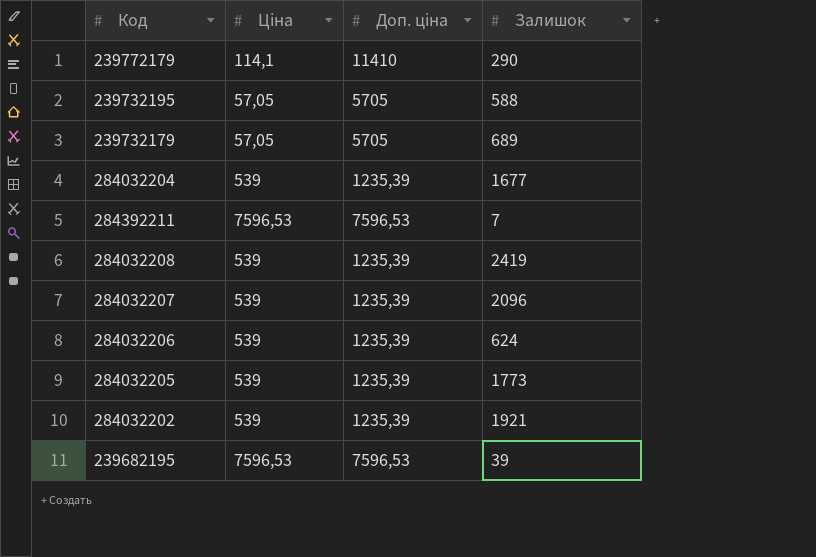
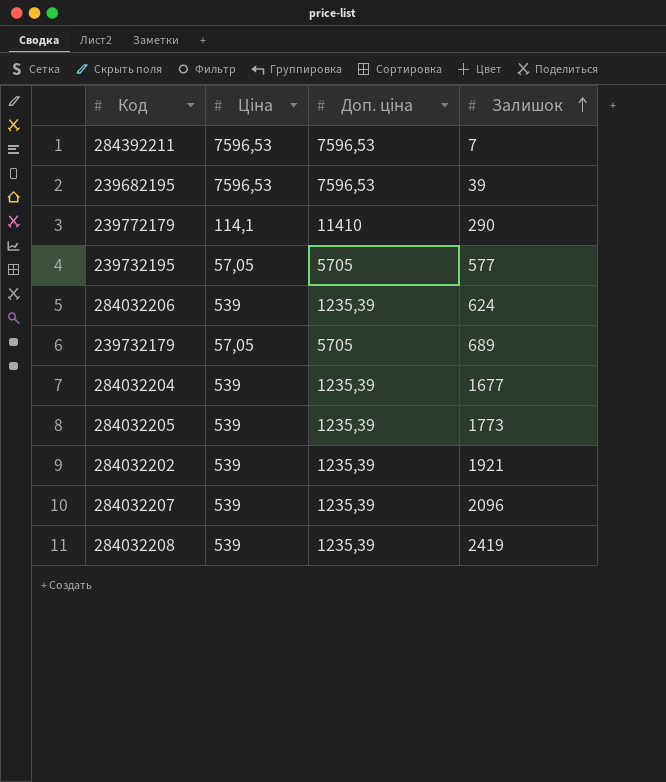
row order: none -> Залишок ascending
239732195 | Залишок: 588 -> 577

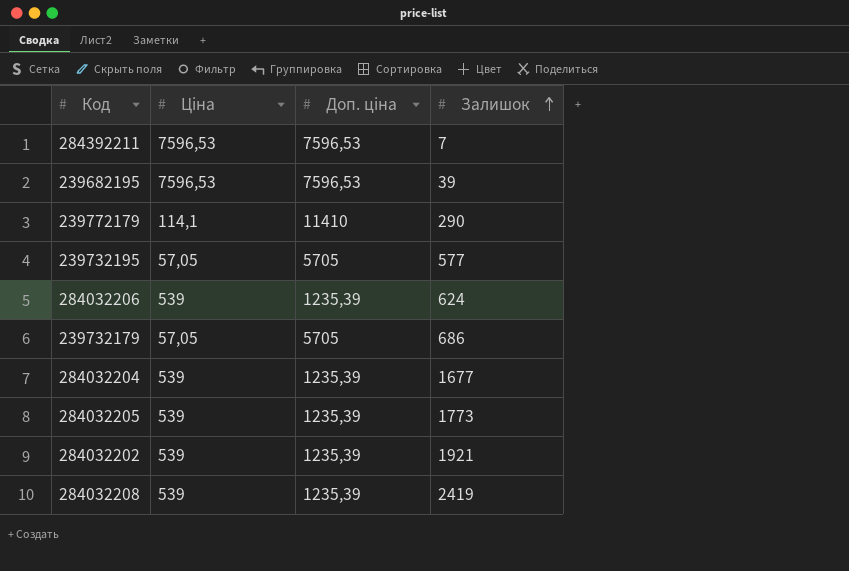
row 284032207: 539 | 1235,39 | 2096 -> none
239732179 | Залишок: 689 -> 686

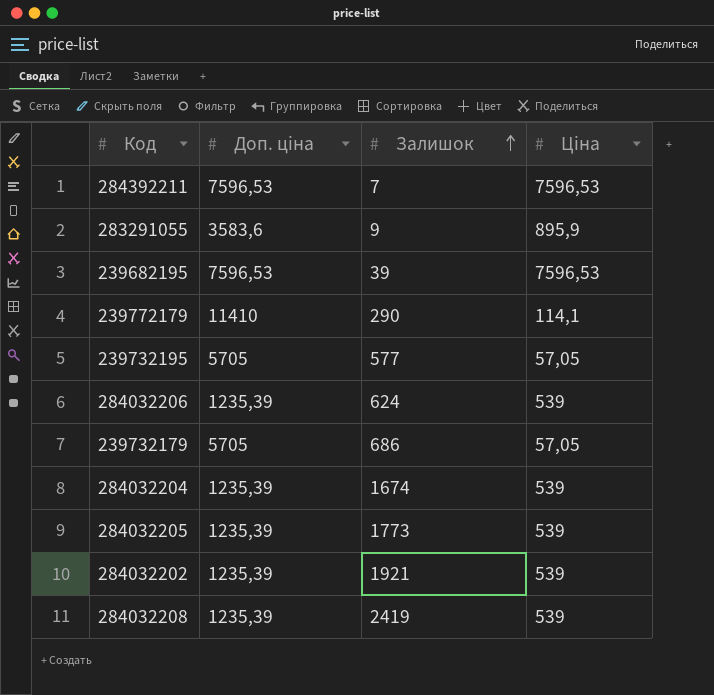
column Ціна | position: 2 -> 4
row 283291055: none -> 3583,6 | 9 | 895,9
284032204 | Залишок: 1677 -> 1674

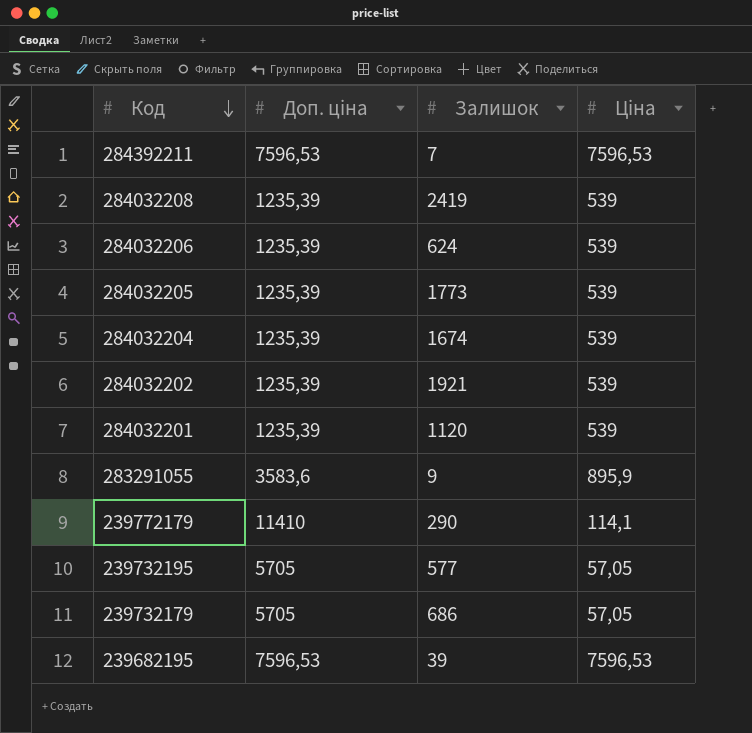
row order: Залишок ascending -> Код descending
row 284032201: none -> 1235,39 | 1120 | 539

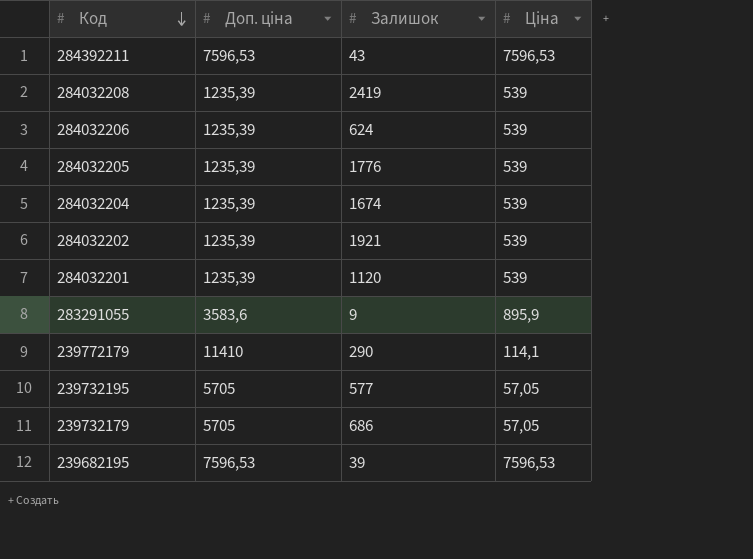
284392211 | Залишок: 7 -> 43
284032205 | Залишок: 1773 -> 1776

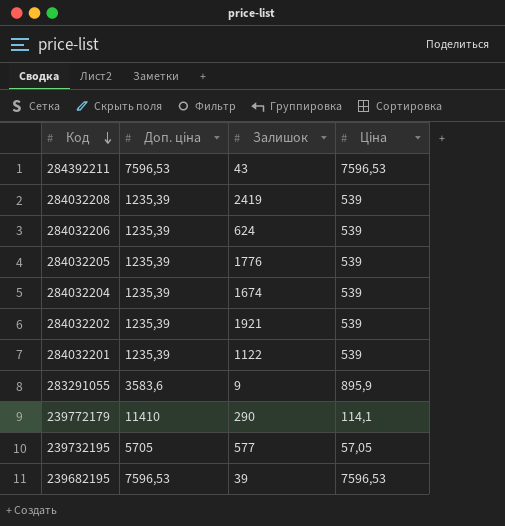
row 239732179: 5705 | 686 | 57,05 -> none
284032201 | Залишок: 1120 -> 1122

